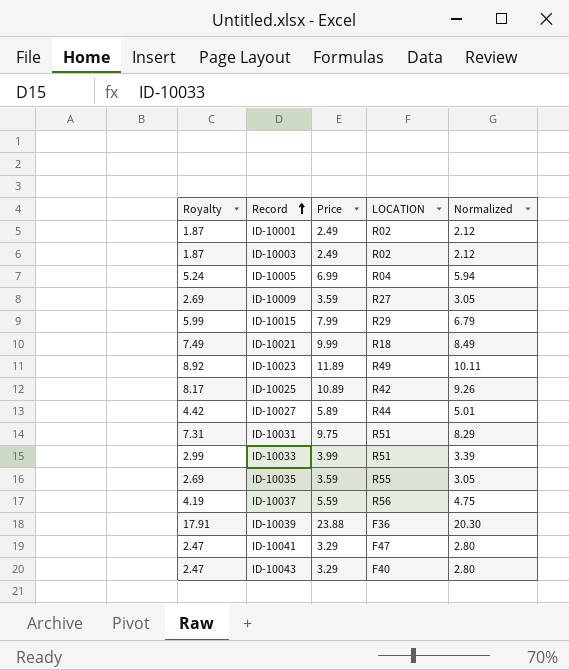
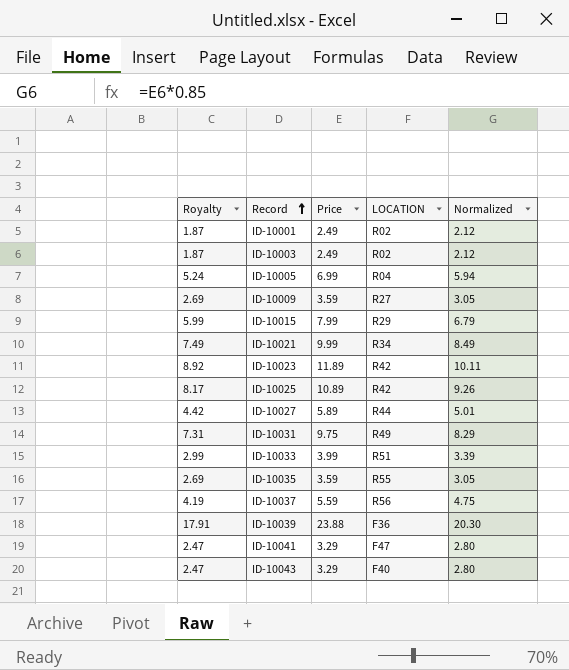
ID-10021 | LOCATION: R18 -> R34
ID-10023 | LOCATION: R49 -> R42
ID-10031 | LOCATION: R51 -> R49

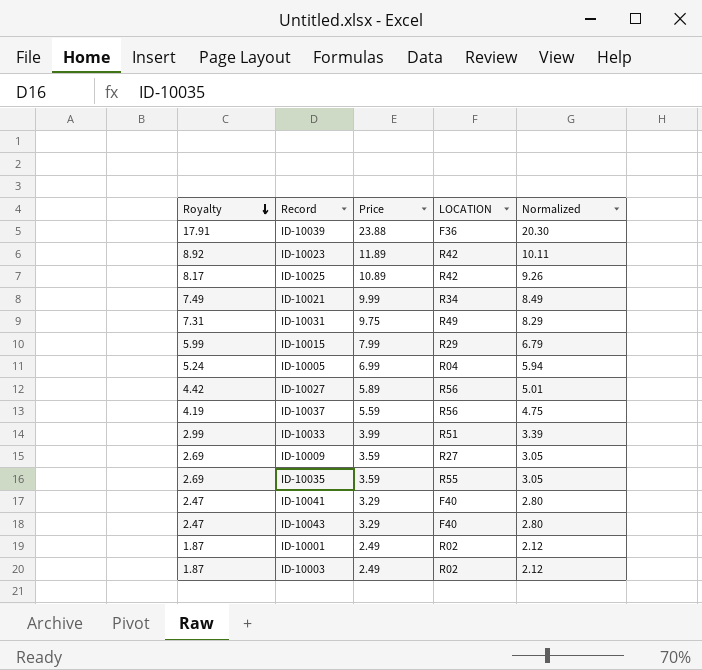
row order: Record ascending -> Royalty descending
ID-10027 | LOCATION: R44 -> R56
ID-10041 | LOCATION: F47 -> F40

